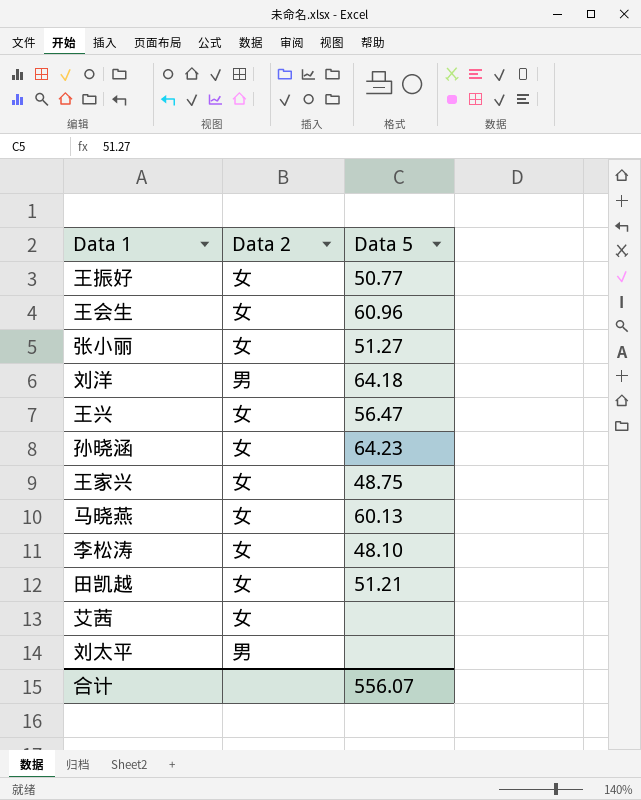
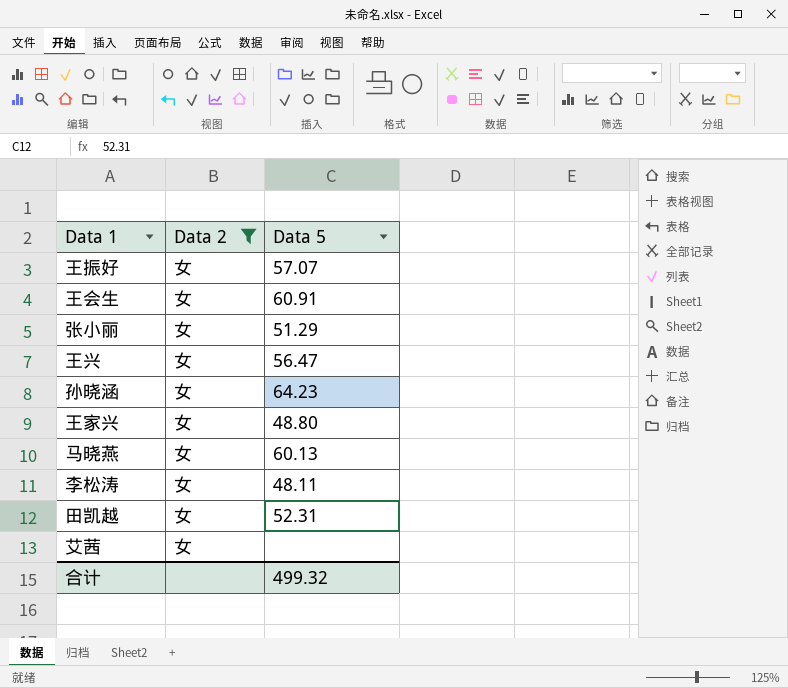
filter: none -> Data 2 = 女
王振好 | Data 5: 50.77 -> 57.07
王会生 | Data 5: 60.96 -> 60.91
张小丽 | Data 5: 51.27 -> 51.29
王家兴 | Data 5: 48.75 -> 48.80
李松涛 | Data 5: 48.10 -> 48.11
田凯越 | Data 5: 51.21 -> 52.31
合计 | Data 5: 556.07 -> 499.32

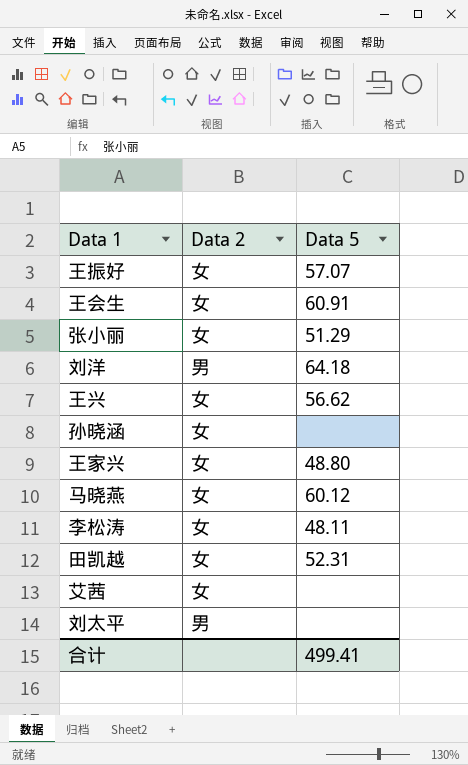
filter: Data 2 = 女 -> none
王兴 | Data 5: 56.47 -> 56.62
孙晓涵 | Data 5: 64.23 -> none
马晓燕 | Data 5: 60.13 -> 60.12
合计 | Data 5: 499.32 -> 499.41

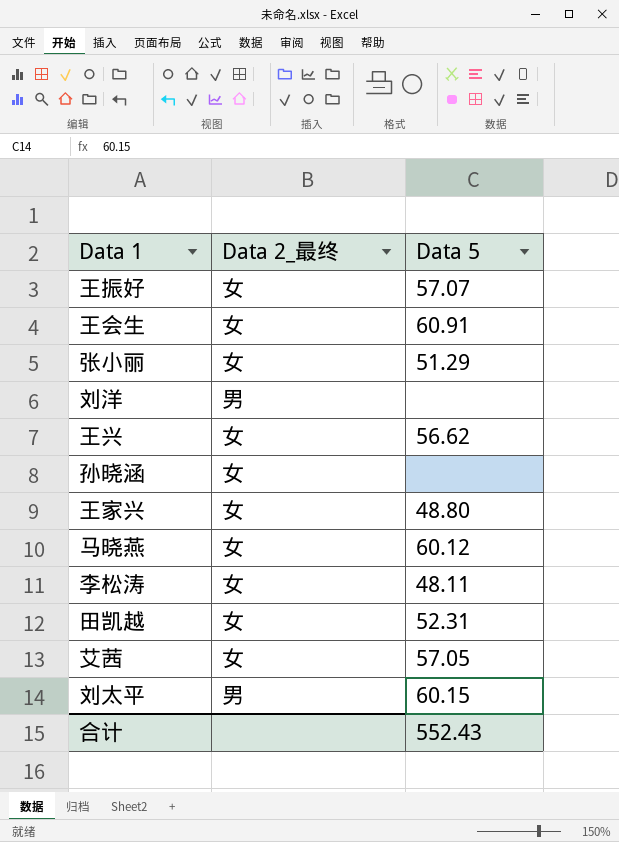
column name: Data 2 -> Data 2_最终
刘洋 | Data 5: 64.18 -> none
艾茜 | Data 5: none -> 57.05
刘太平 | Data 5: none -> 60.15
合计 | Data 5: 499.41 -> 552.43

